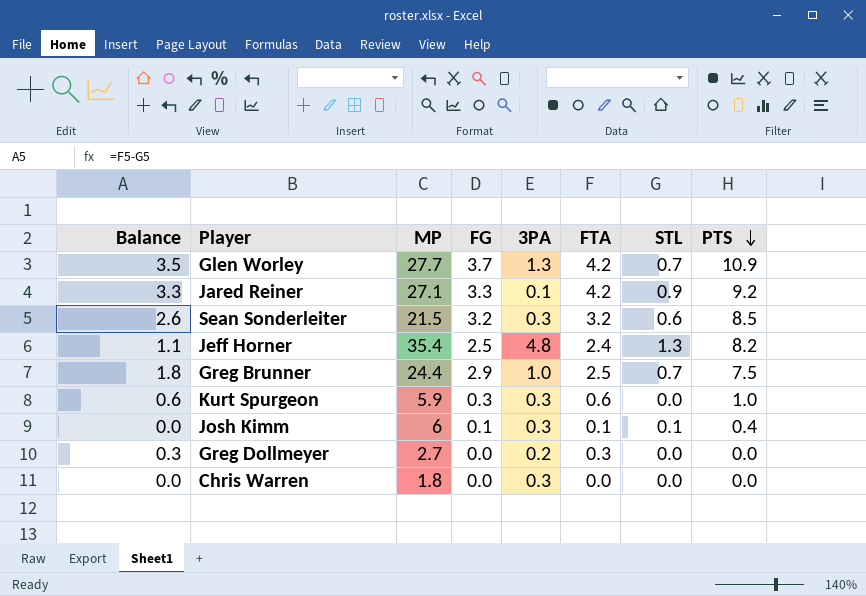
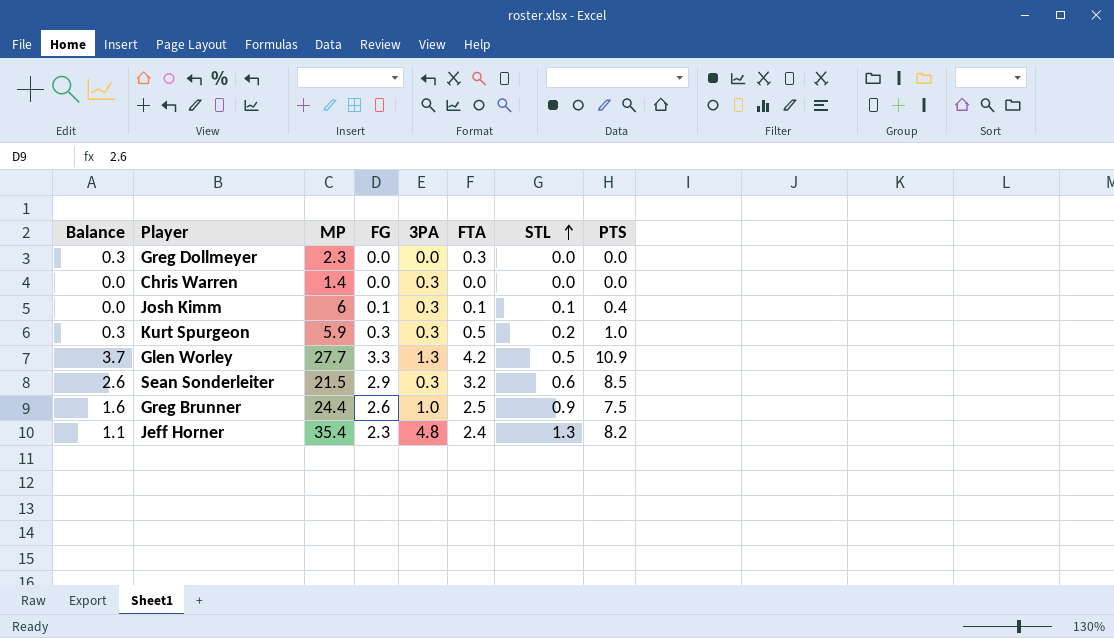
row order: PTS descending -> STL ascending
row Jared Reiner: 3.3 | 27.1 | 3.3 | 0.1 | 4.2 | 0.9 | 9.2 -> none
Greg Dollmeyer | MP: 2.7 -> 2.3
Greg Dollmeyer | 3PA: 0.2 -> 0.0
Chris Warren | MP: 1.8 -> 1.4
Kurt Spurgeon | Balance: 0.6 -> 0.3
Kurt Spurgeon | FTA: 0.6 -> 0.5
Kurt Spurgeon | STL: 0.0 -> 0.2
Glen Worley | Balance: 3.5 -> 3.7
Glen Worley | FG: 3.7 -> 3.3
Glen Worley | STL: 0.7 -> 0.5
Sean Sonderleiter | FG: 3.2 -> 2.9
Greg Brunner | Balance: 1.8 -> 1.6
Greg Brunner | FG: 2.9 -> 2.6
Greg Brunner | STL: 0.7 -> 0.9
Jeff Horner | FG: 2.5 -> 2.3

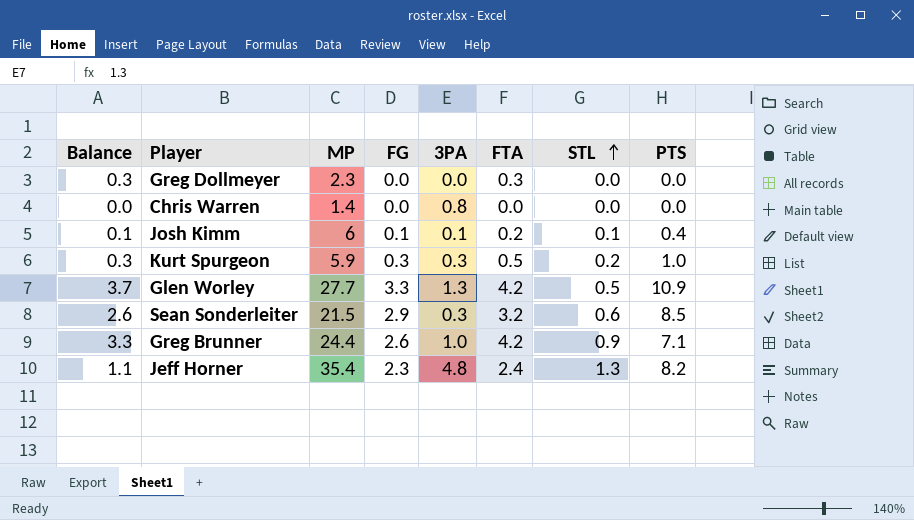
Chris Warren | 3PA: 0.3 -> 0.8
Josh Kimm | Balance: 0.0 -> 0.1
Josh Kimm | 3PA: 0.3 -> 0.1
Josh Kimm | FTA: 0.1 -> 0.2
Greg Brunner | Balance: 1.6 -> 3.3
Greg Brunner | FTA: 2.5 -> 4.2
Greg Brunner | PTS: 7.5 -> 7.1

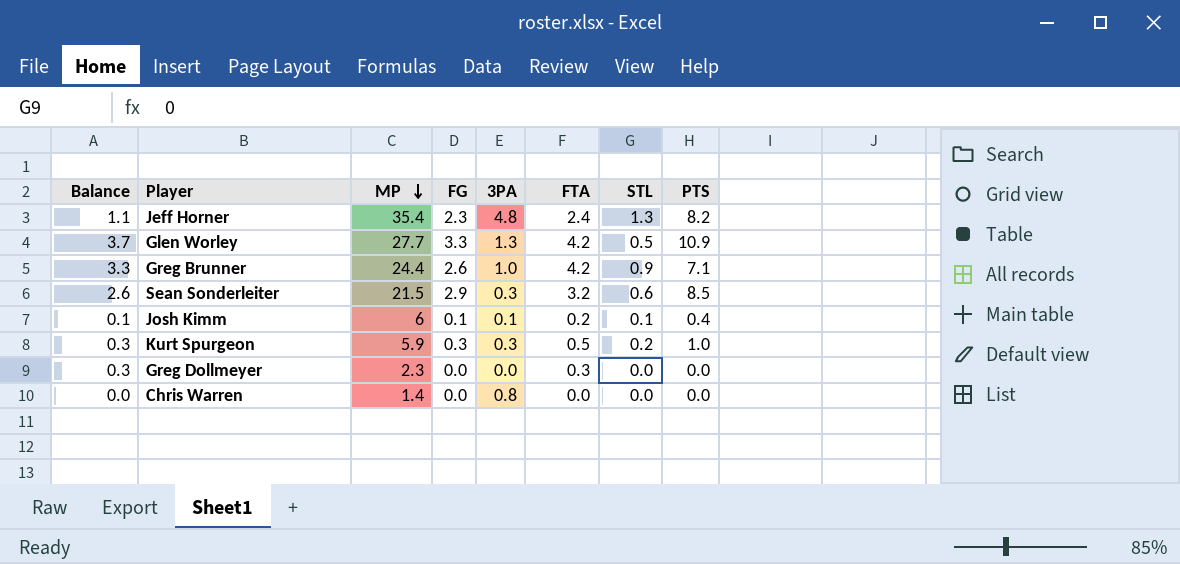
row order: STL ascending -> MP descending

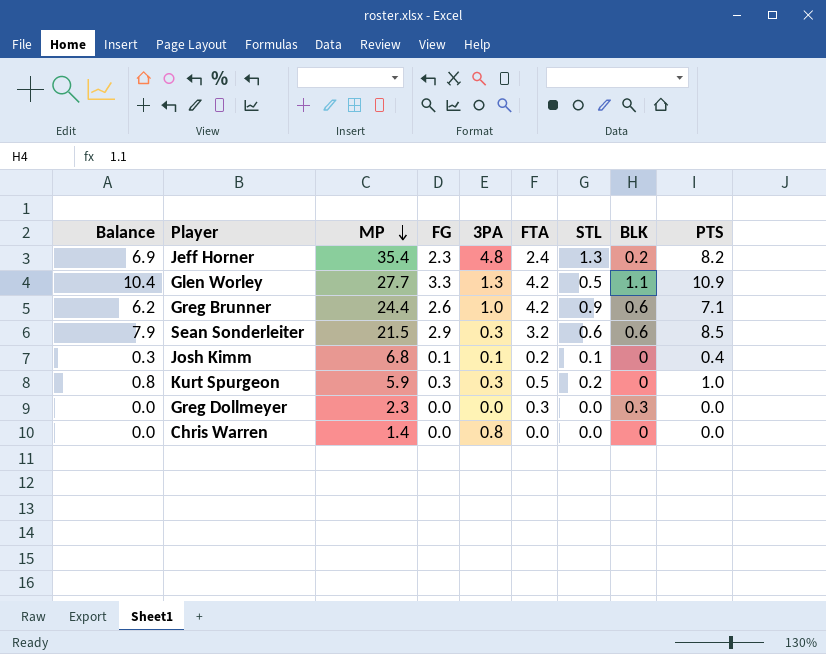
column Balance | formula: [FTA] - [STL] -> [PTS] - [STL]
column BLK | position: none -> 8
Josh Kimm | MP: 6 -> 6.8

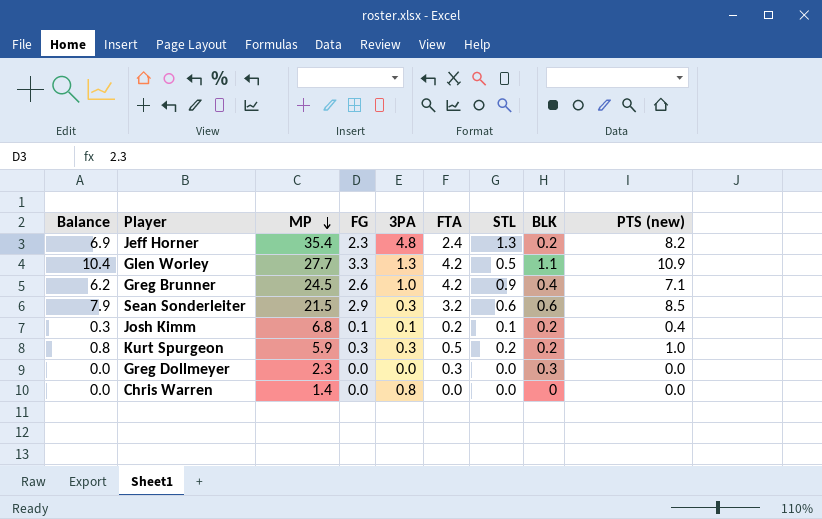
column name: PTS -> PTS (new)
Greg Brunner | MP: 24.4 -> 24.5
Greg Brunner | BLK: 0.6 -> 0.4
Josh Kimm | BLK: 0 -> 0.2
Kurt Spurgeon | BLK: 0 -> 0.2

